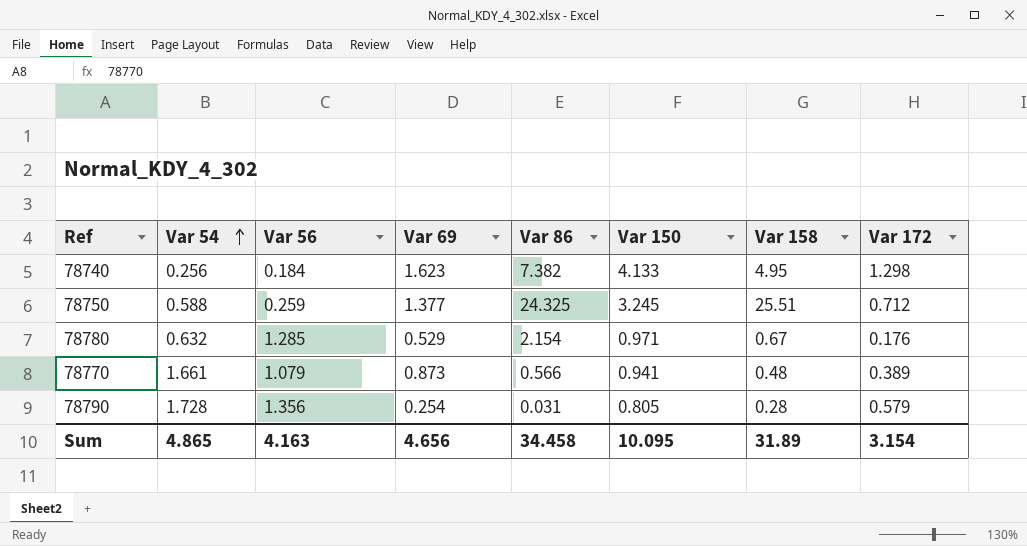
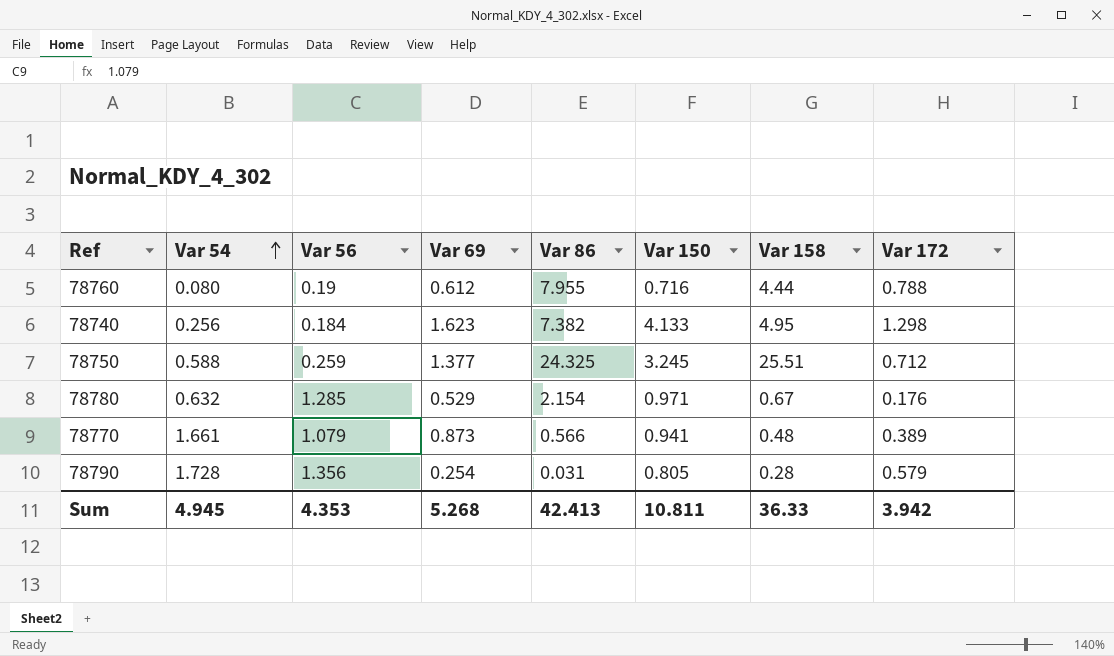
row 78760: none -> 0.080 | 0.19 | 0.612 | 7.955 | 0.716 | 4.44 | 0.788
Sum | Var 54: 4.865 -> 4.945
Sum | Var 56: 4.163 -> 4.353
Sum | Var 69: 4.656 -> 5.268
Sum | Var 86: 34.458 -> 42.413
Sum | Var 150: 10.095 -> 10.811
Sum | Var 158: 31.89 -> 36.33
Sum | Var 172: 3.154 -> 3.942

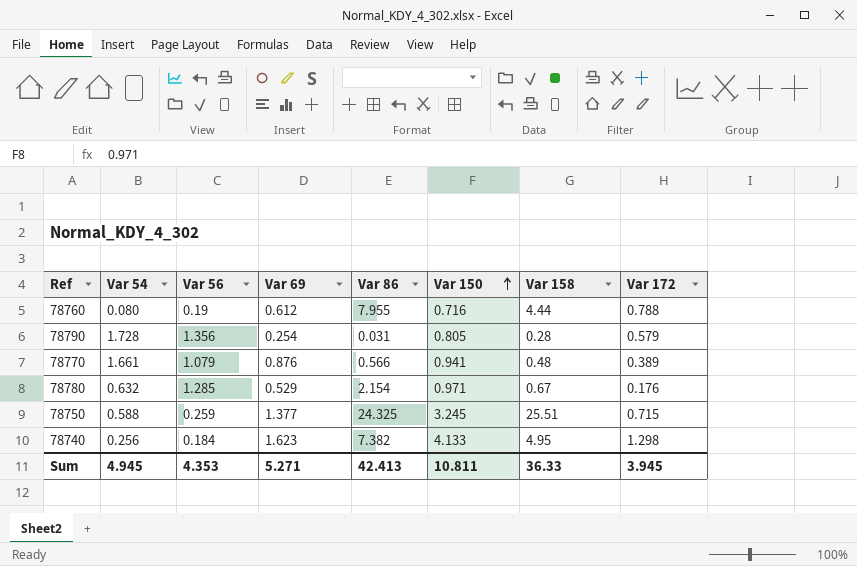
row order: Var 54 ascending -> Var 150 ascending
78770 | Var 69: 0.873 -> 0.876
78750 | Var 172: 0.712 -> 0.715
Sum | Var 69: 5.268 -> 5.271
Sum | Var 172: 3.942 -> 3.945

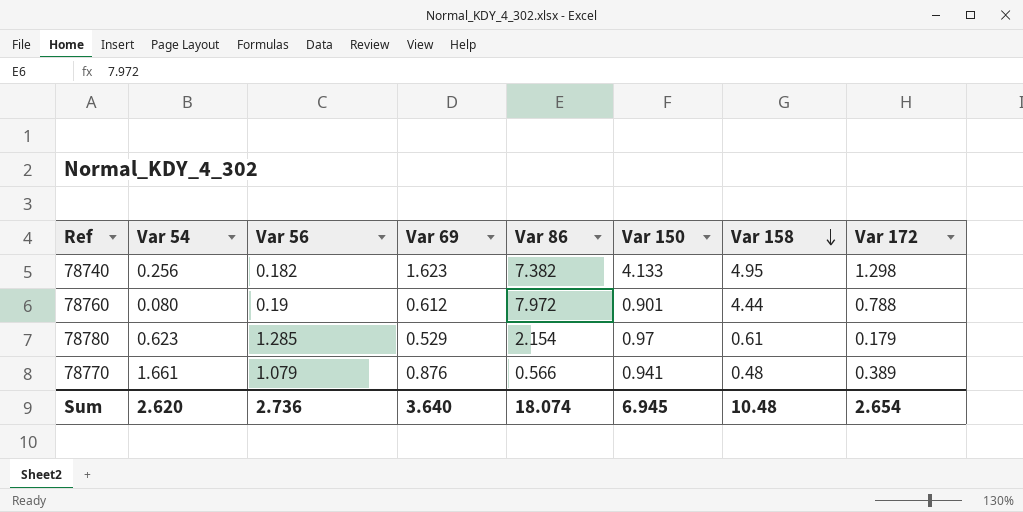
row order: Var 150 ascending -> Var 158 descending
row 78790: 1.728 | 1.356 | 0.254 | 0.031 | 0.805 | 0.28 | 0.579 -> none
row 78750: 0.588 | 0.259 | 1.377 | 24.325 | 3.245 | 25.51 | 0.715 -> none
78740 | Var 56: 0.184 -> 0.182
78760 | Var 86: 7.955 -> 7.972
78760 | Var 150: 0.716 -> 0.901
78780 | Var 54: 0.632 -> 0.623
78780 | Var 150: 0.971 -> 0.97
78780 | Var 158: 0.67 -> 0.61
78780 | Var 172: 0.176 -> 0.179
Sum | Var 54: 4.945 -> 2.620
Sum | Var 56: 4.353 -> 2.736
Sum | Var 69: 5.271 -> 3.640
Sum | Var 86: 42.413 -> 18.074
Sum | Var 150: 10.811 -> 6.945
Sum | Var 158: 36.33 -> 10.48
Sum | Var 172: 3.945 -> 2.654

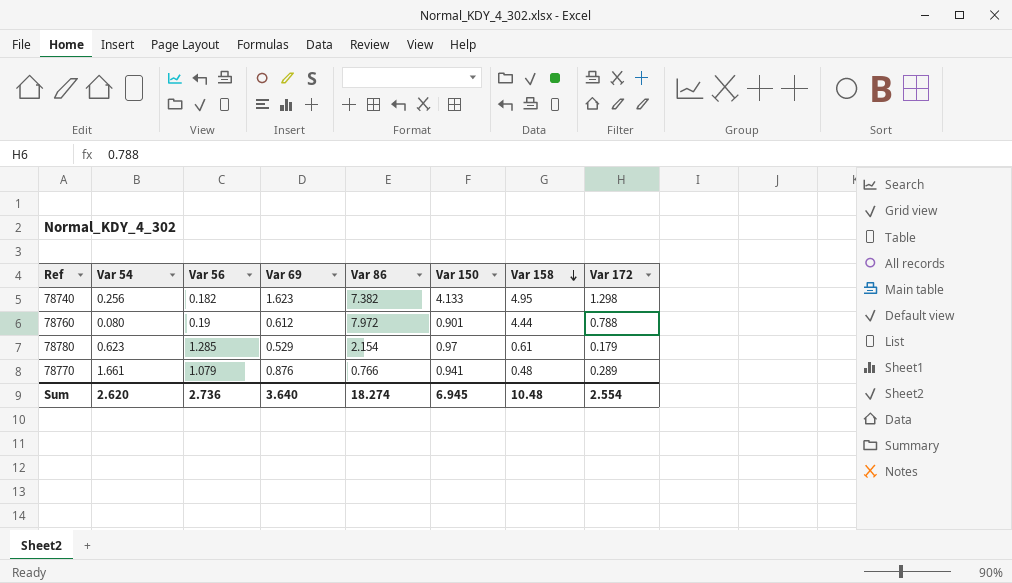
78770 | Var 86: 0.566 -> 0.766
78770 | Var 172: 0.389 -> 0.289
Sum | Var 86: 18.074 -> 18.274
Sum | Var 172: 2.654 -> 2.554

